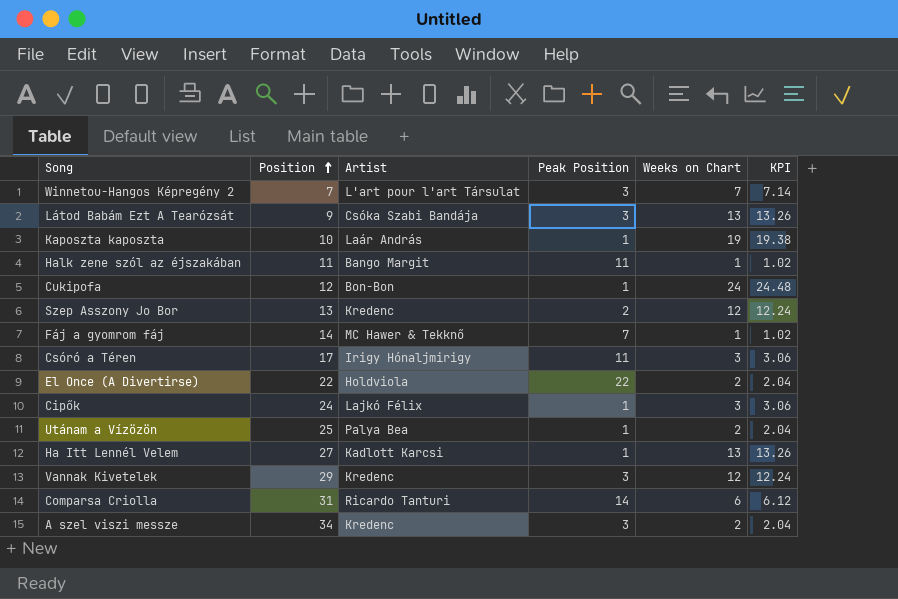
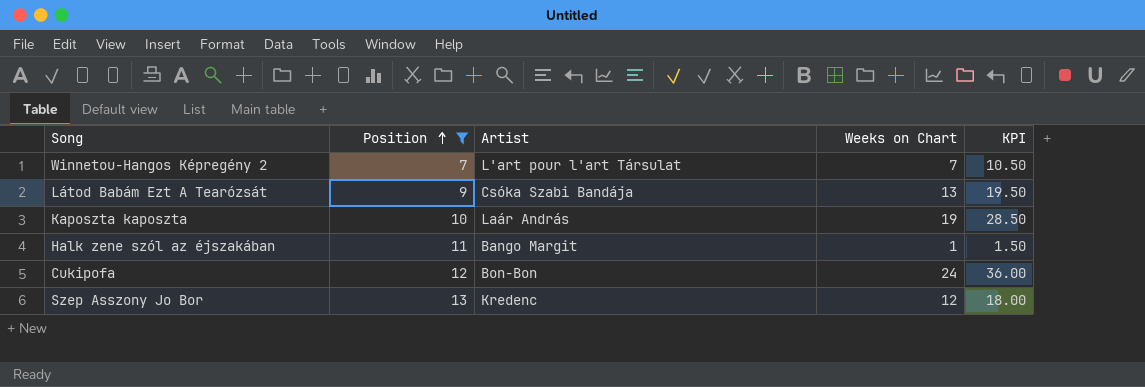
filter: none -> Position <= 13
column Peak Position | position: 4 -> none
column KPI | formula: [Weeks on Chart] * 1.02 -> [Weeks on Chart] * 1.5

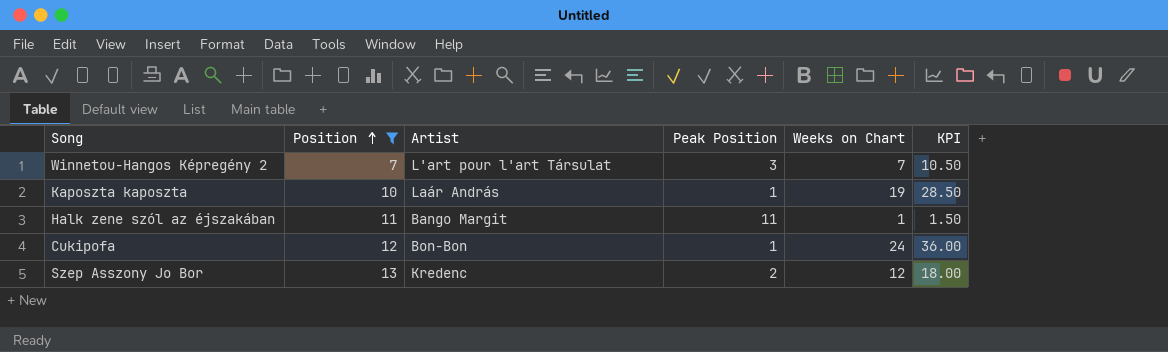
column Peak Position | position: none -> 4
row Látod Babám Ezt A Tearózsát: 9 | Csóka Szabi Bandája | 13 | 19.50 -> none

